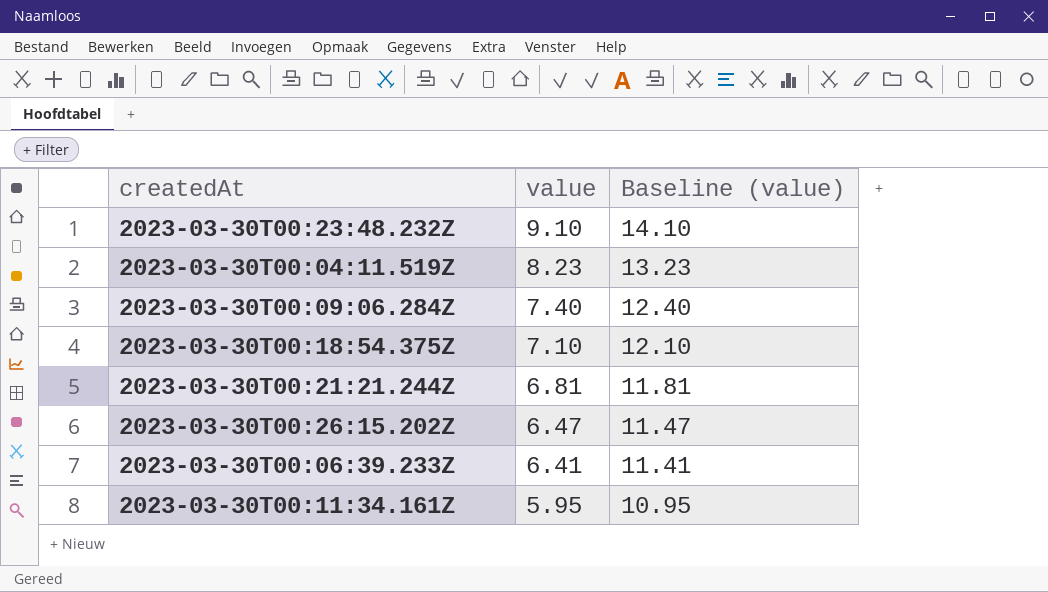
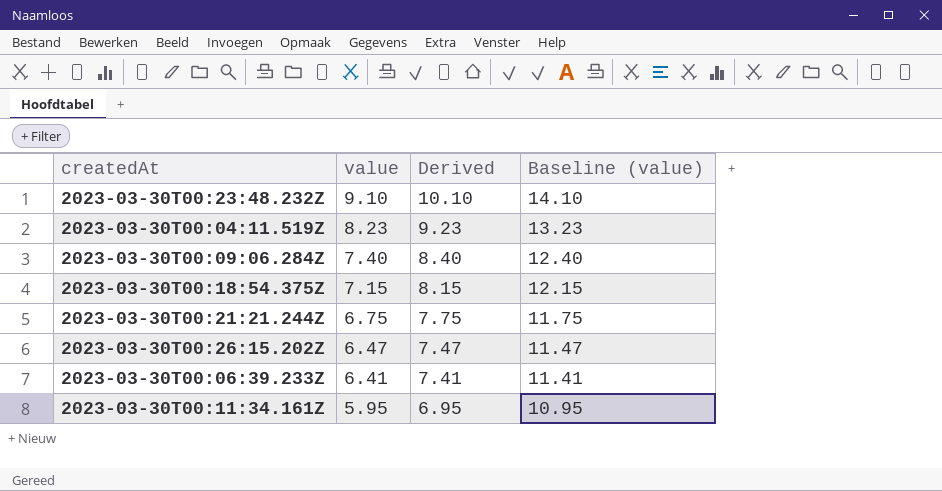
column Derived | formula: none -> [value] + 1
2023-03-30T00:18:54.375Z | value: 7.10 -> 7.15
2023-03-30T00:18:54.375Z | Baseline (value): 12.10 -> 12.15
2023-03-30T00:21:21.244Z | value: 6.81 -> 6.75
2023-03-30T00:21:21.244Z | Baseline (value): 11.81 -> 11.75

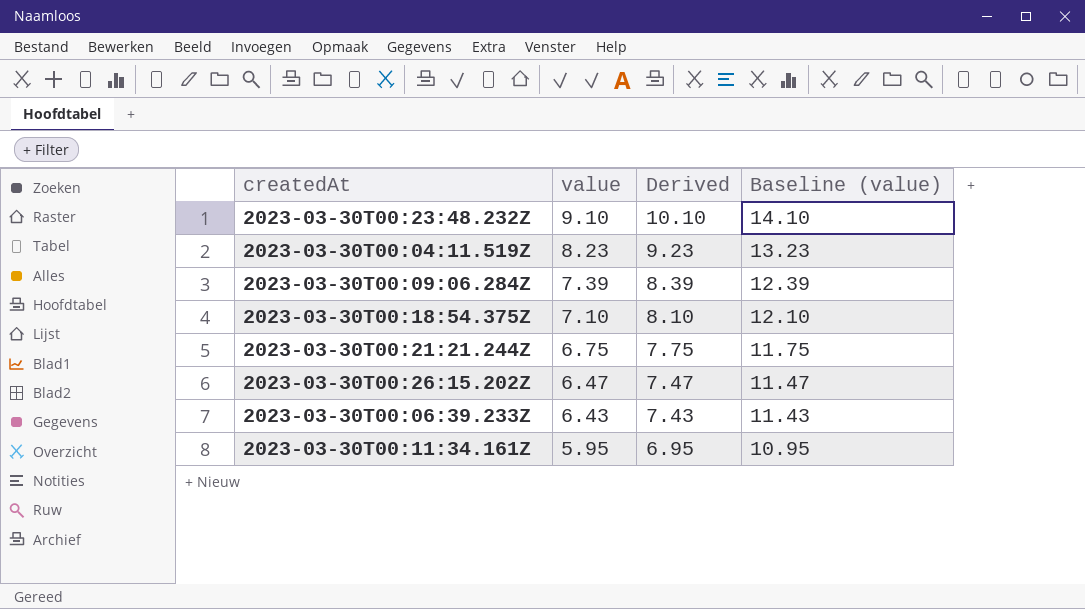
2023-03-30T00:09:06.284Z | value: 7.40 -> 7.39
2023-03-30T00:09:06.284Z | Derived: 8.40 -> 8.39
2023-03-30T00:09:06.284Z | Baseline (value): 12.40 -> 12.39
2023-03-30T00:18:54.375Z | value: 7.15 -> 7.10
2023-03-30T00:18:54.375Z | Derived: 8.15 -> 8.10
2023-03-30T00:18:54.375Z | Baseline (value): 12.15 -> 12.10
2023-03-30T00:06:39.233Z | value: 6.41 -> 6.43
2023-03-30T00:06:39.233Z | Derived: 7.41 -> 7.43
2023-03-30T00:06:39.233Z | Baseline (value): 11.41 -> 11.43

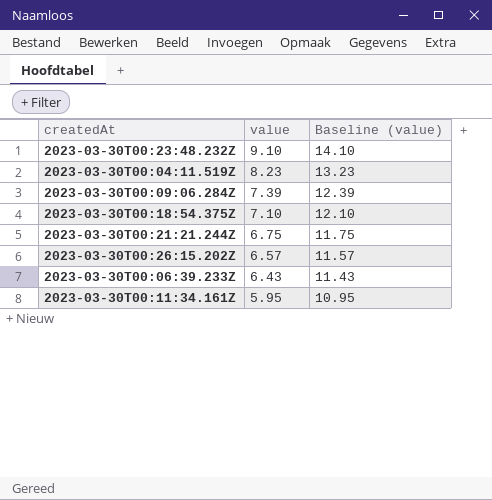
column Derived | formula: [value] + 1 -> none
2023-03-30T00:26:15.202Z | value: 6.47 -> 6.57
2023-03-30T00:26:15.202Z | Baseline (value): 11.47 -> 11.57

